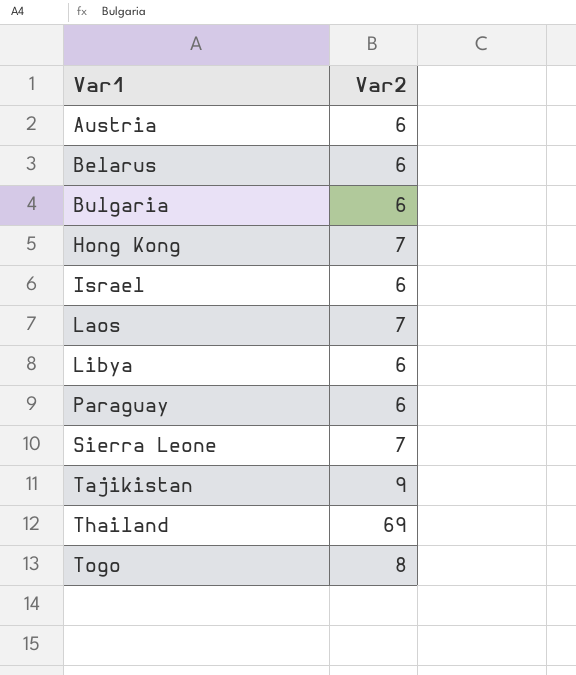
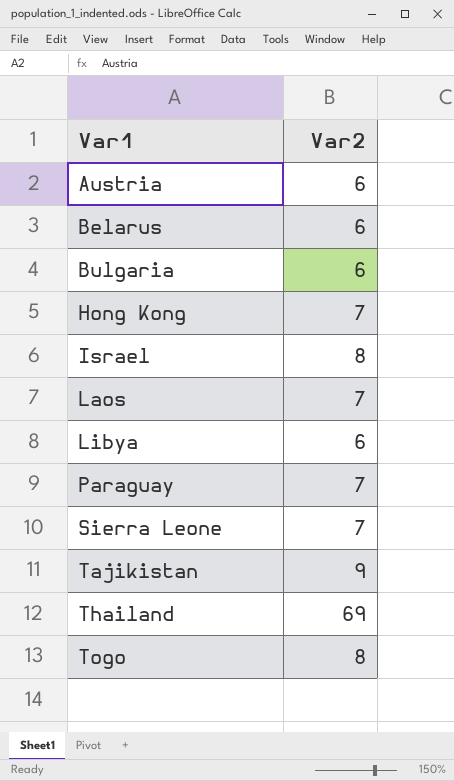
Israel | Var2: 6 -> 8
Paraguay | Var2: 6 -> 7

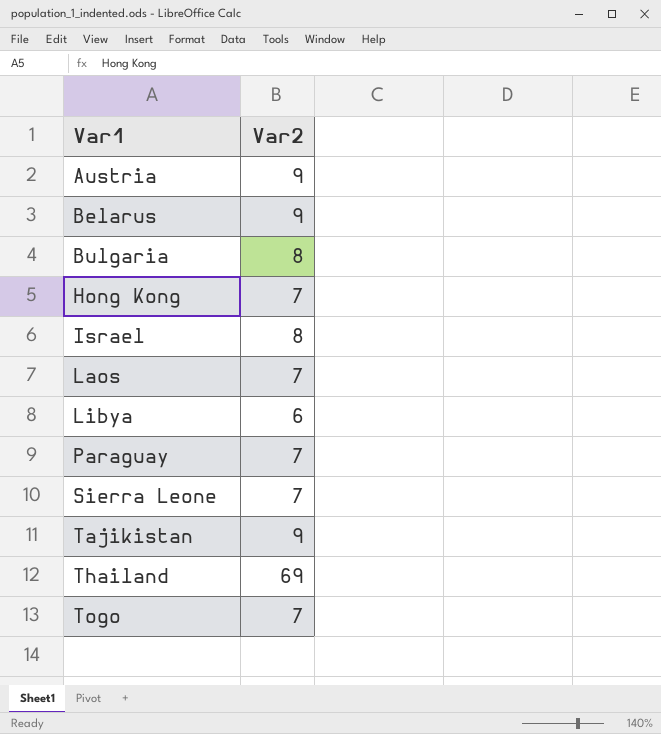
Austria | Var2: 6 -> 9
Belarus | Var2: 6 -> 9
Bulgaria | Var2: 6 -> 8
Togo | Var2: 8 -> 7

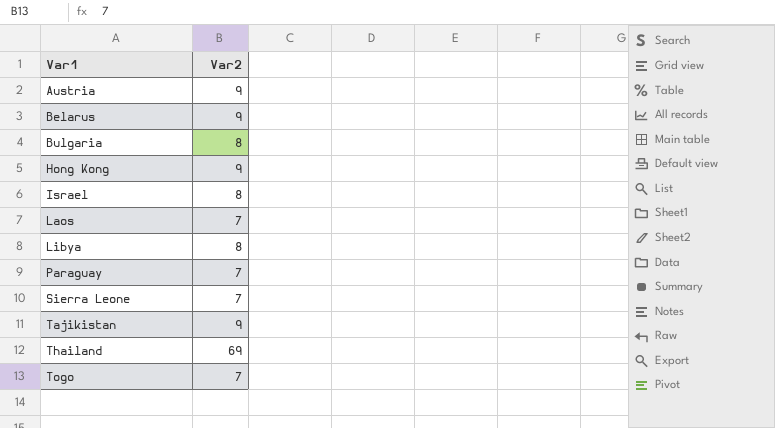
Hong Kong | Var2: 7 -> 9
Libya | Var2: 6 -> 8

